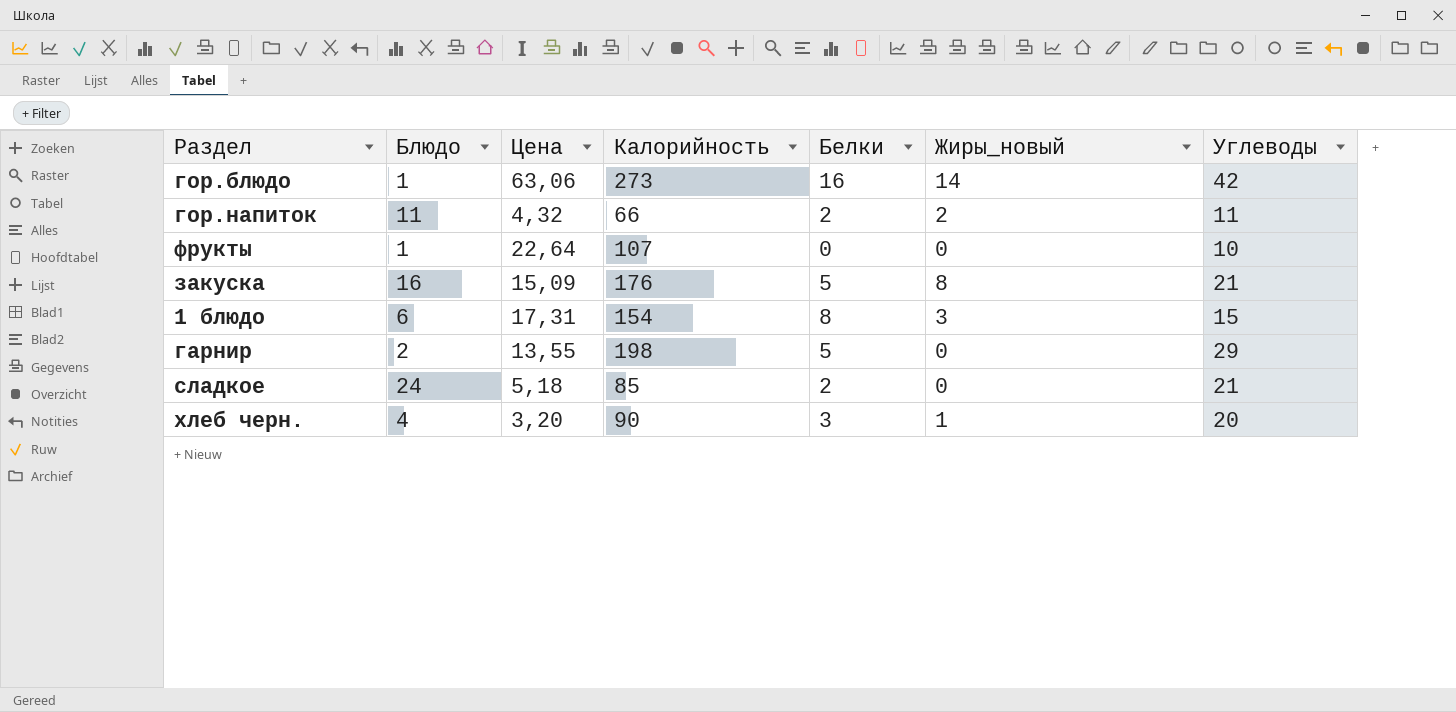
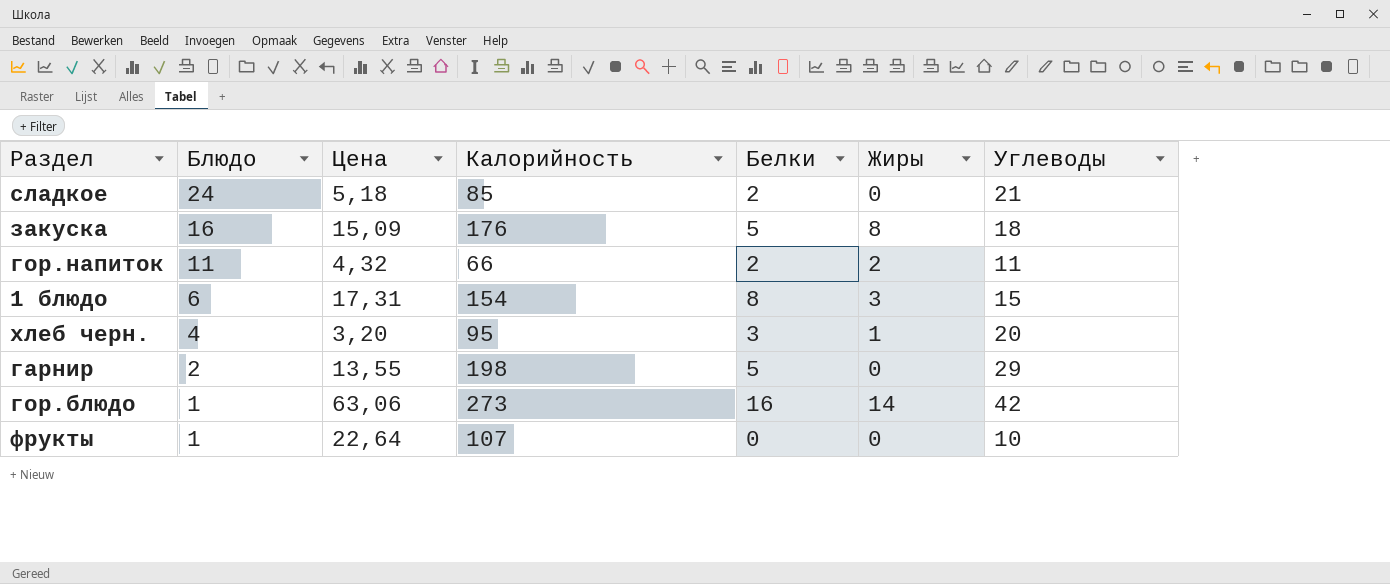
row order: none -> Блюдо descending
column name: Жиры_новый -> Жиры
закуска | Углеводы: 21 -> 18
хлеб черн. | Калорийность: 90 -> 95

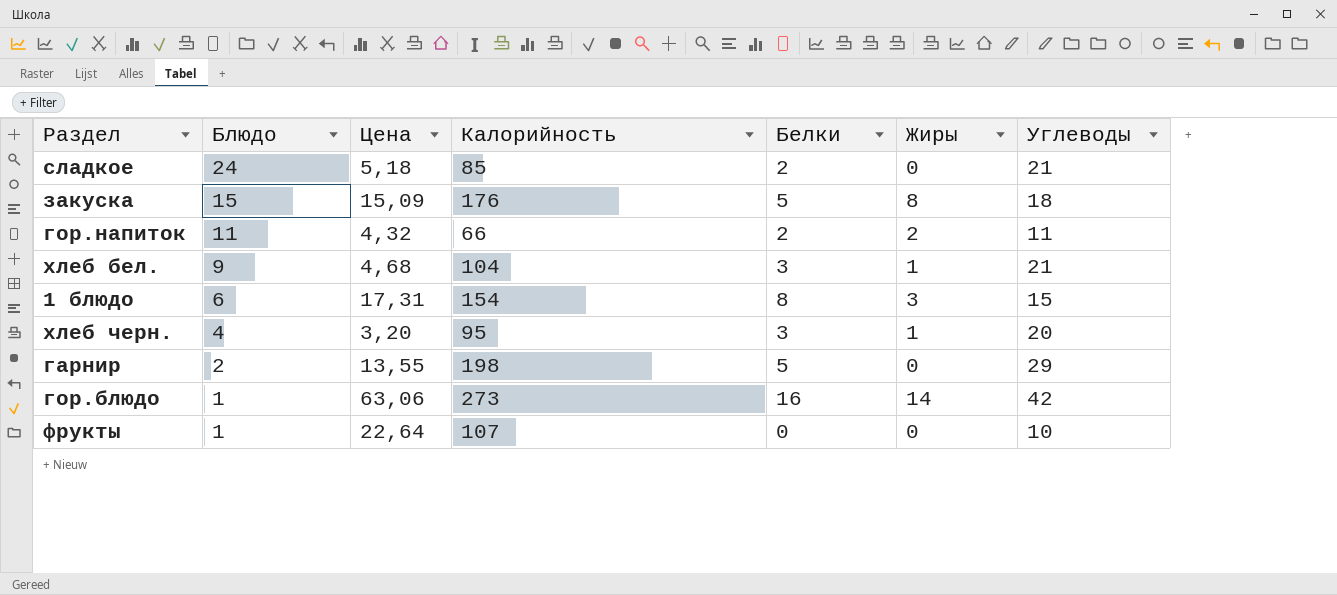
закуска | Блюдо: 16 -> 15
row хлеб бел.: none -> 9 | 4,68 | 104 | 3 | 1 | 21

